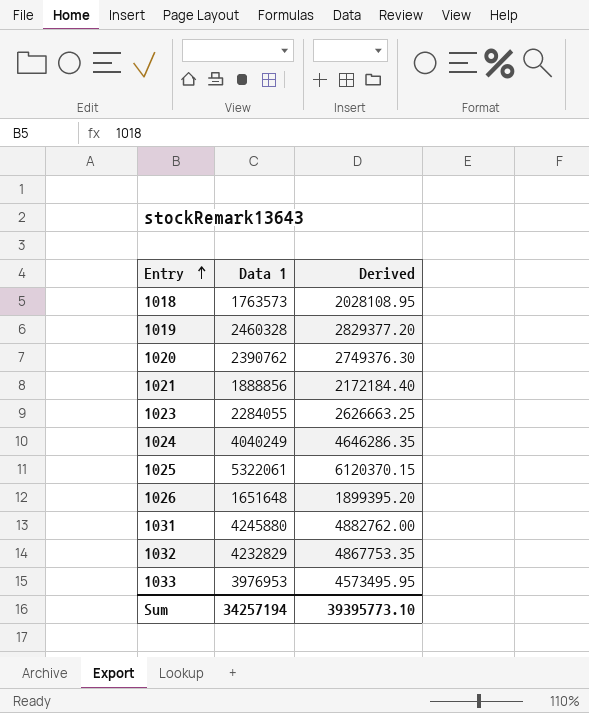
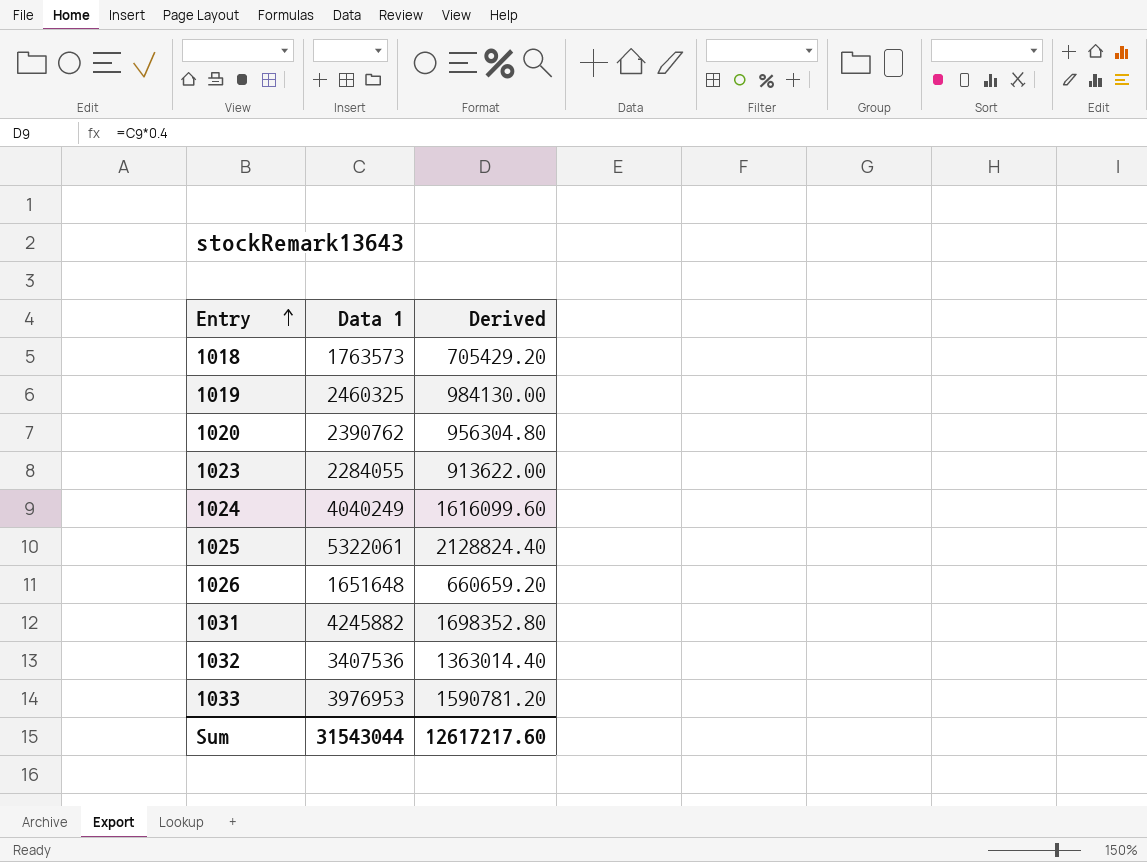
column Derived | formula: [Data 1] * 1.15 -> [Data 1] * 0.4
row 1021: 1888856 | 2172184.40 -> none
1019 | Data 1: 2460328 -> 2460325
1031 | Data 1: 4245880 -> 4245882
1032 | Data 1: 4232829 -> 3407536
Sum | Data 1: 34257194 -> 31543044
Sum | Derived: 39395773.10 -> 12617217.60

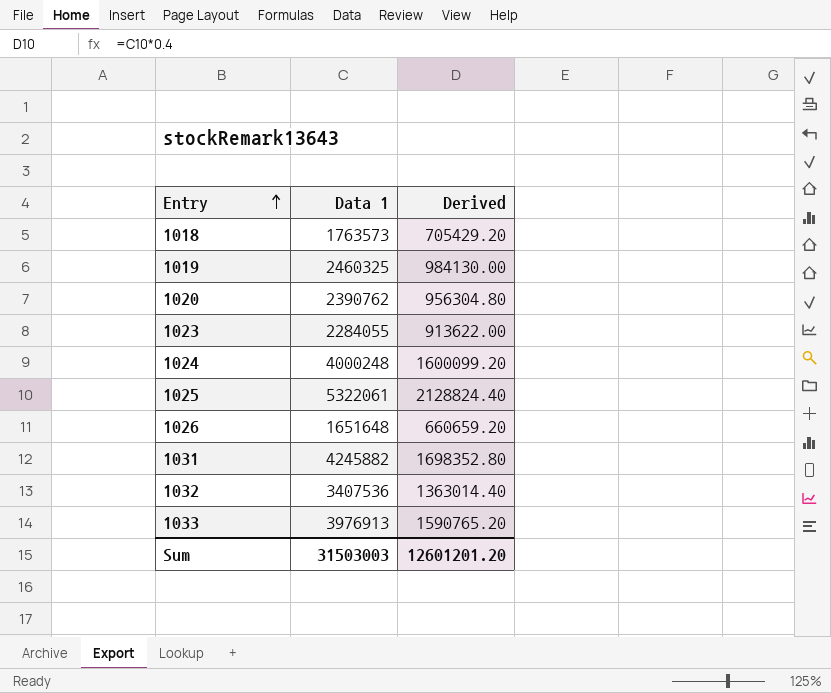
1024 | Data 1: 4040249 -> 4000248
1024 | Derived: 1616099.60 -> 1600099.20
1033 | Data 1: 3976953 -> 3976913
1033 | Derived: 1590781.20 -> 1590765.20
Sum | Data 1: 31543044 -> 31503003
Sum | Derived: 12617217.60 -> 12601201.20

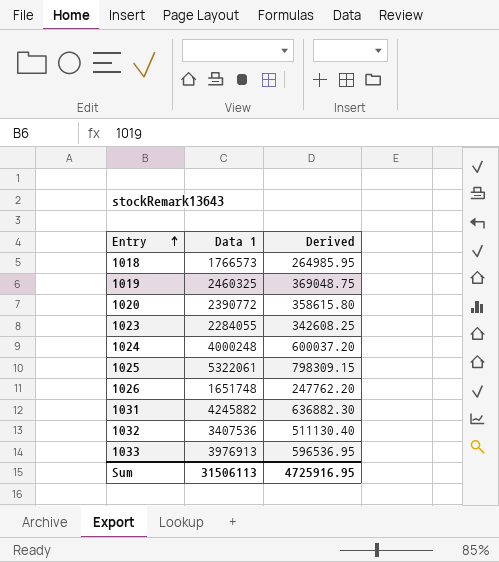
column Derived | formula: [Data 1] * 0.4 -> [Data 1] * 0.15
1018 | Data 1: 1763573 -> 1766573
1020 | Data 1: 2390762 -> 2390772
1026 | Data 1: 1651648 -> 1651748
Sum | Data 1: 31503003 -> 31506113
Sum | Derived: 12601201.20 -> 4725916.95

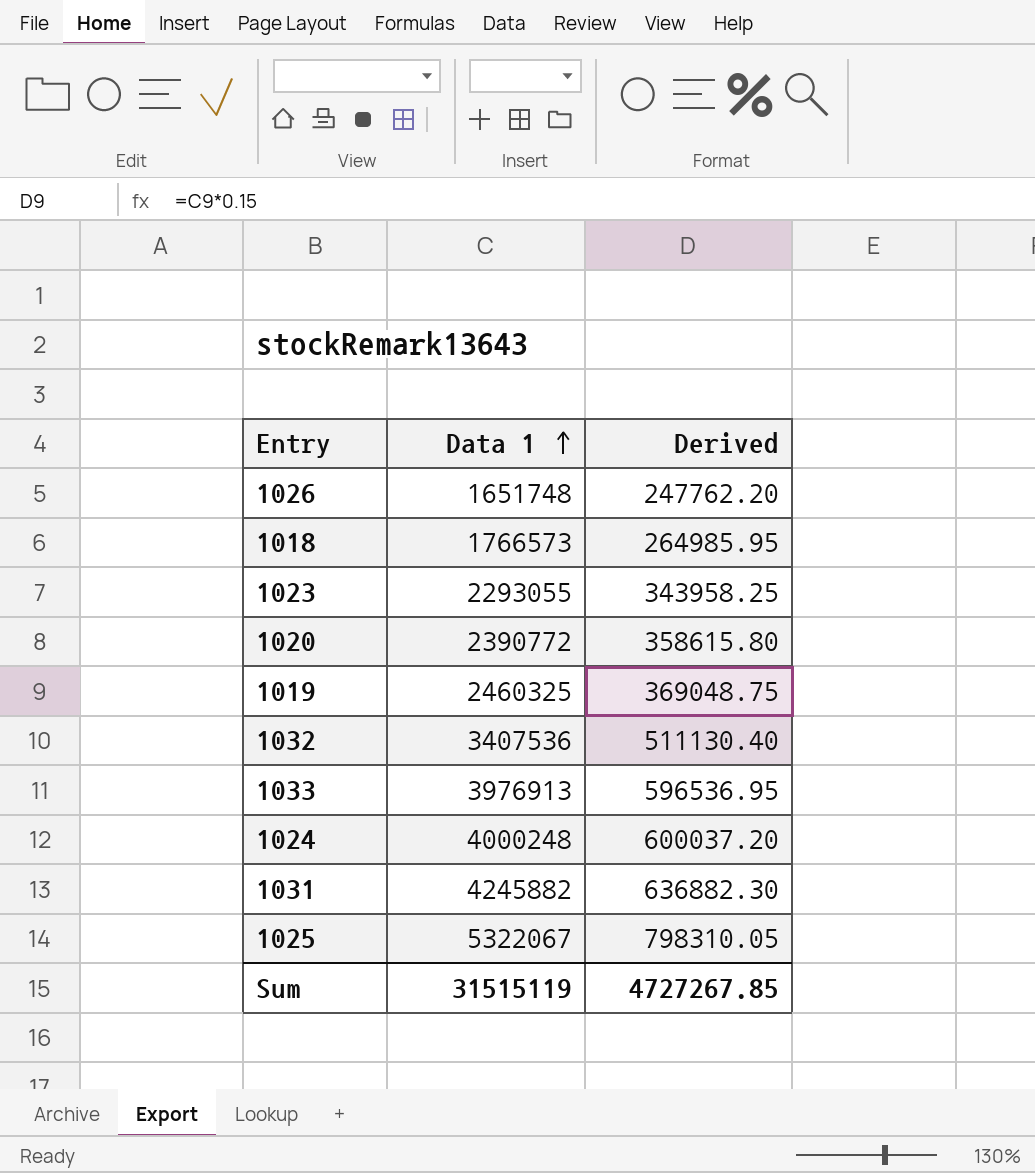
row order: Entry ascending -> Data 1 ascending
1023 | Data 1: 2284055 -> 2293055
1023 | Derived: 342608.25 -> 343958.25
1025 | Data 1: 5322061 -> 5322067
1025 | Derived: 798309.15 -> 798310.05
Sum | Data 1: 31506113 -> 31515119
Sum | Derived: 4725916.95 -> 4727267.85

